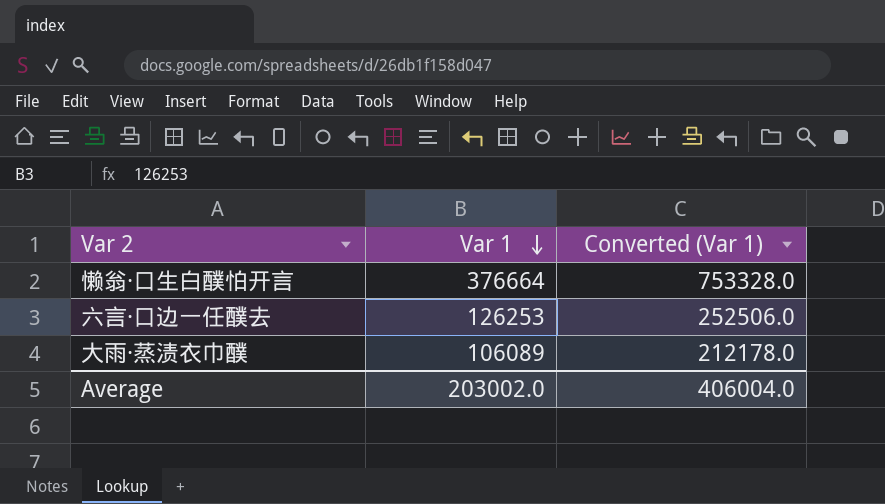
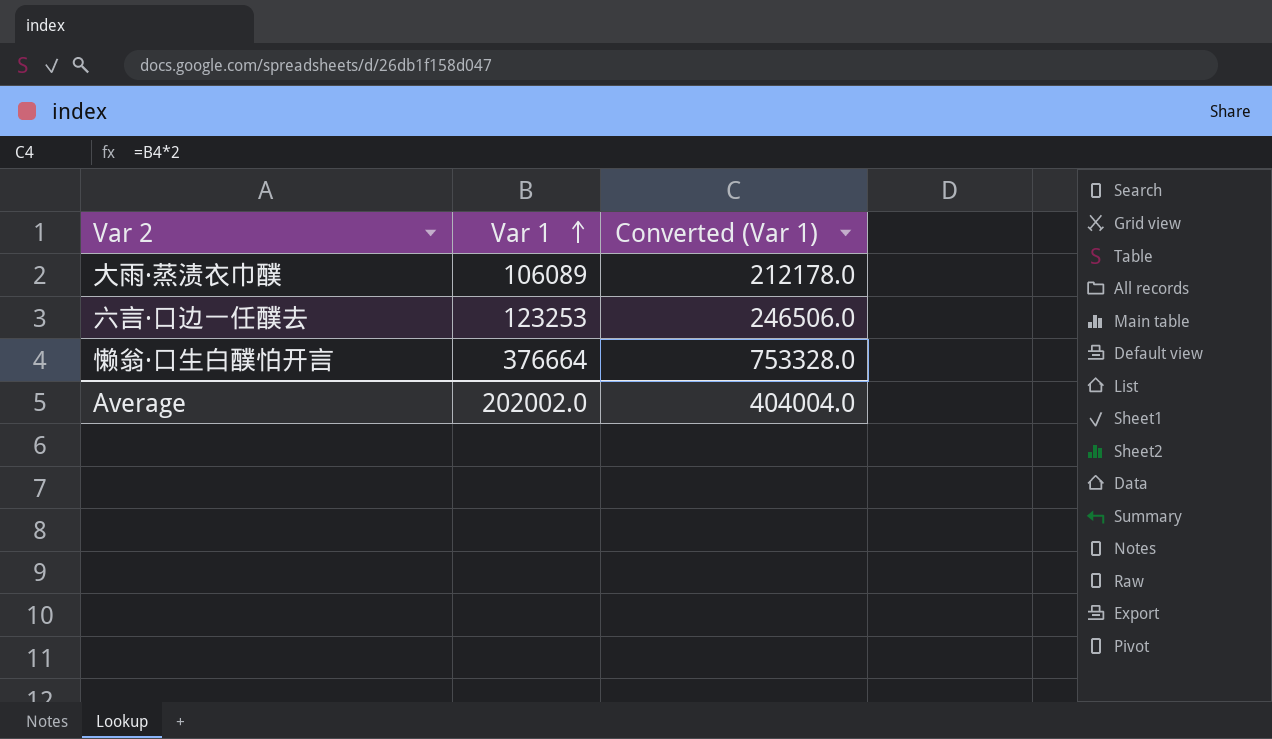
row order: Var 1 descending -> Var 1 ascending
六言·口边一任醭去 | Var 1: 126253 -> 123253
六言·口边一任醭去 | Converted (Var 1): 252506.0 -> 246506.0
Average | Var 1: 203002.0 -> 202002.0
Average | Converted (Var 1): 406004.0 -> 404004.0

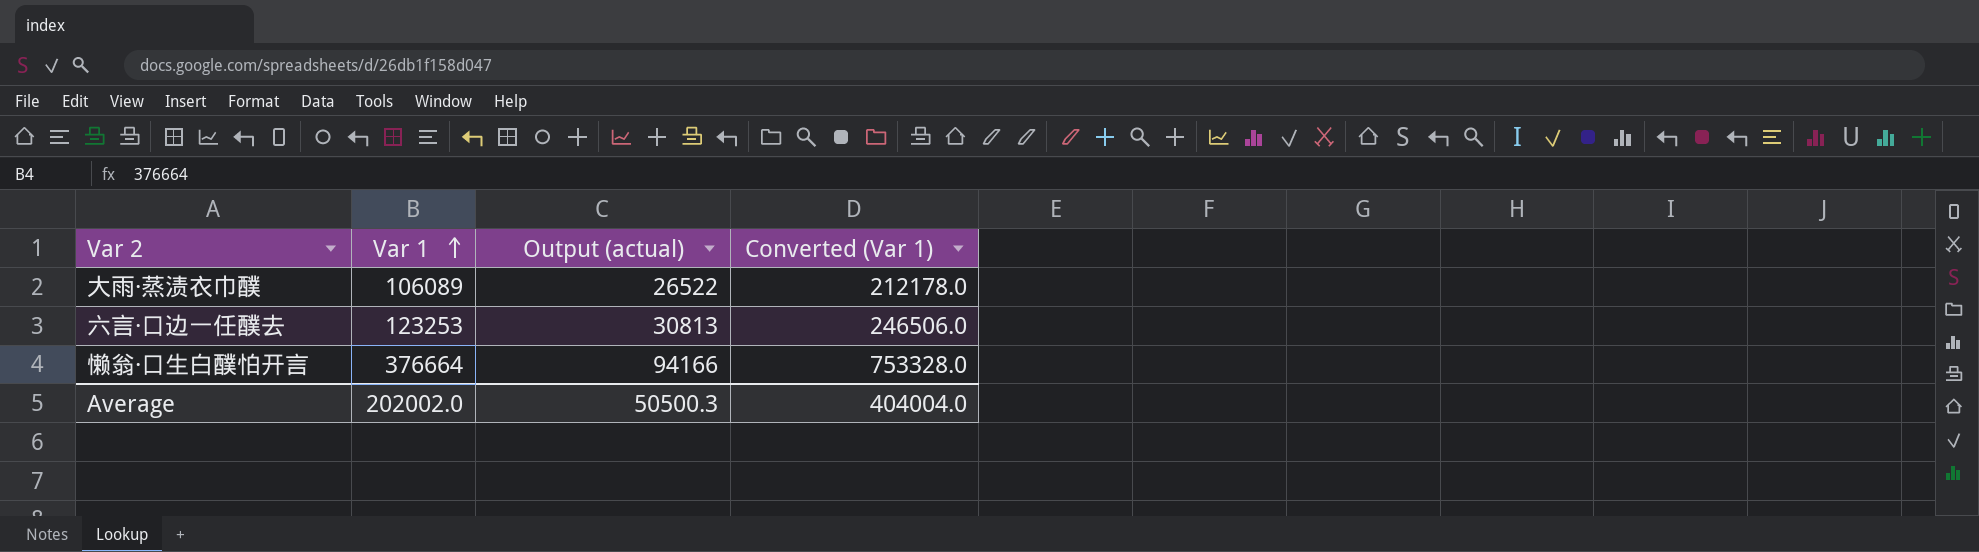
column Output (actual) | formula: none -> [Var 1] * 0.25

